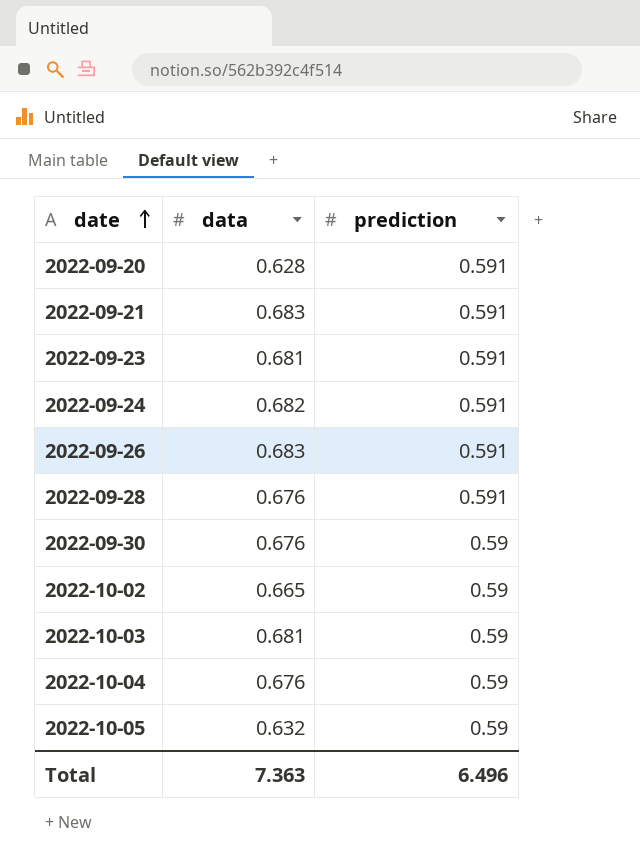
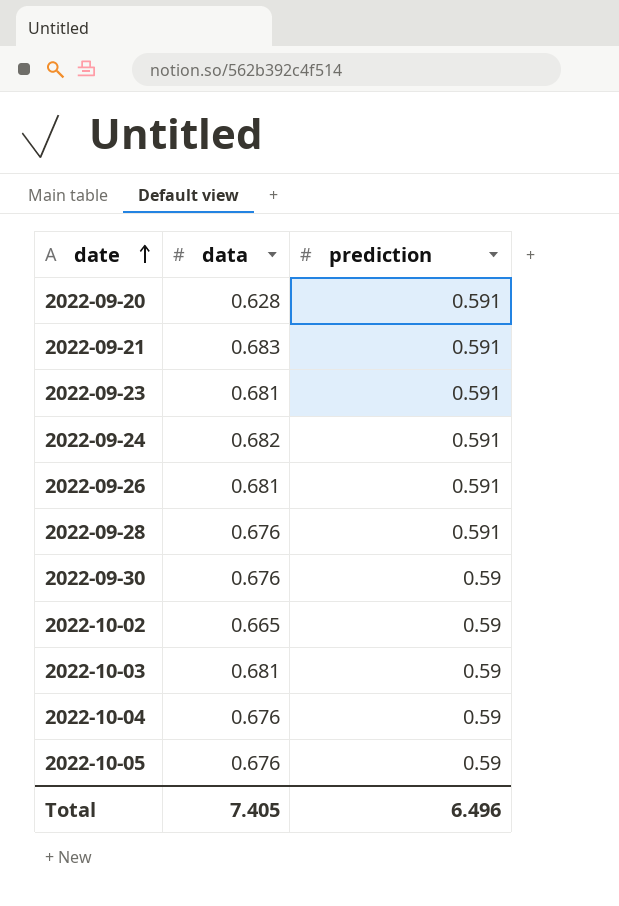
2022-09-26 | data: 0.683 -> 0.681
2022-10-05 | data: 0.632 -> 0.676
Total | data: 7.363 -> 7.405

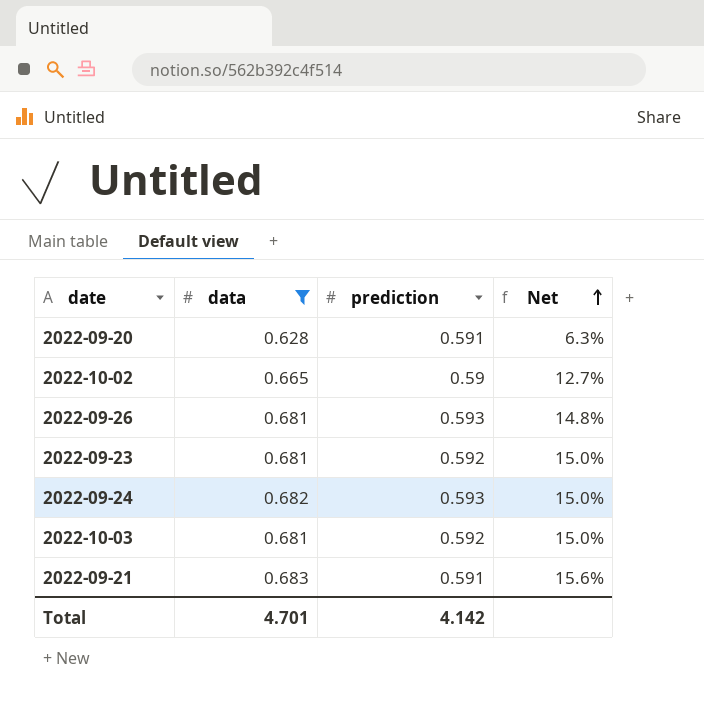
filter: none -> data != 0.676
row order: date ascending -> Net ascending
column Net | formula: none -> ([data] - [prediction]) / [prediction]
2022-09-26 | prediction: 0.591 -> 0.593
2022-09-23 | prediction: 0.591 -> 0.592
2022-09-24 | prediction: 0.591 -> 0.593
2022-10-03 | prediction: 0.59 -> 0.592
Total | data: 7.405 -> 4.701
Total | prediction: 6.496 -> 4.142

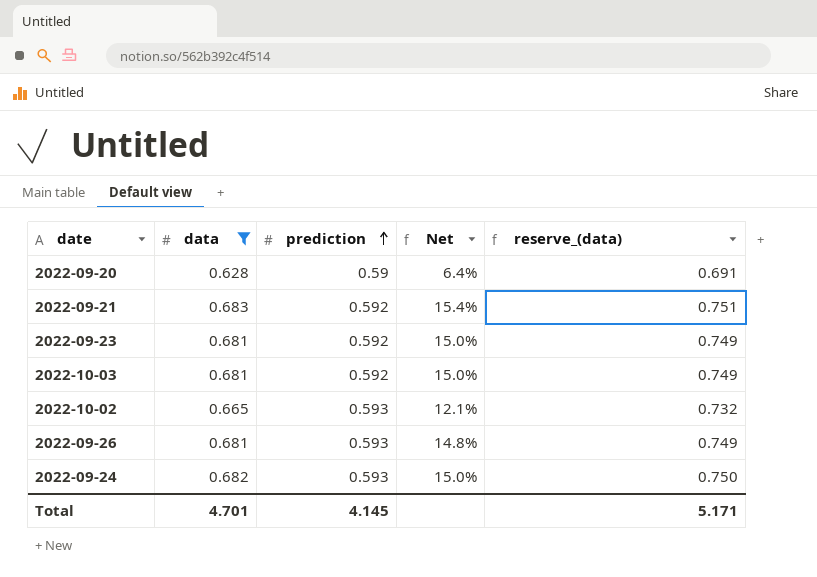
row order: Net ascending -> prediction ascending
column reserve_(data) | formula: none -> [data] * 1.1
2022-09-20 | prediction: 0.591 -> 0.59
2022-09-20 | Net: 6.3% -> 6.4%
2022-09-21 | prediction: 0.591 -> 0.592
2022-09-21 | Net: 15.6% -> 15.4%
2022-10-02 | prediction: 0.59 -> 0.593
2022-10-02 | Net: 12.7% -> 12.1%
Total | prediction: 4.142 -> 4.145

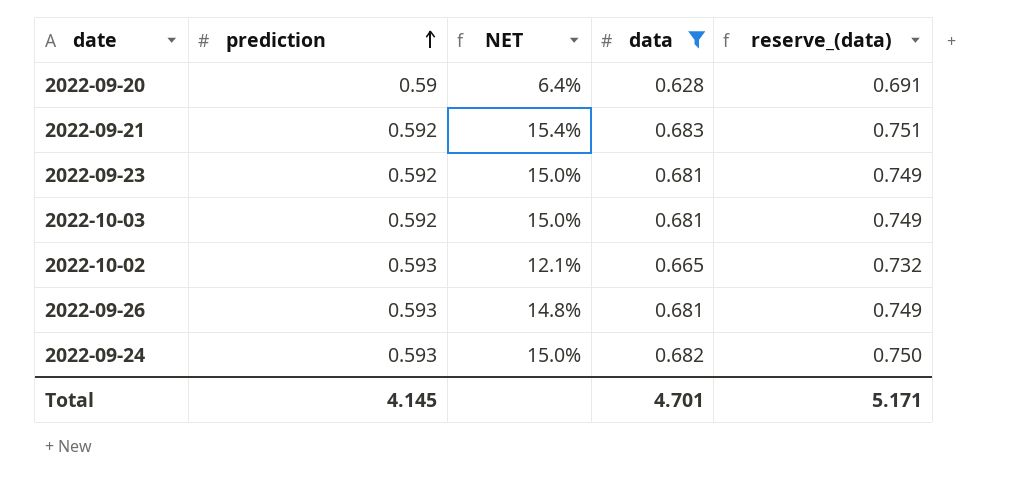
column name: Net -> NET
column data | position: 2 -> 4

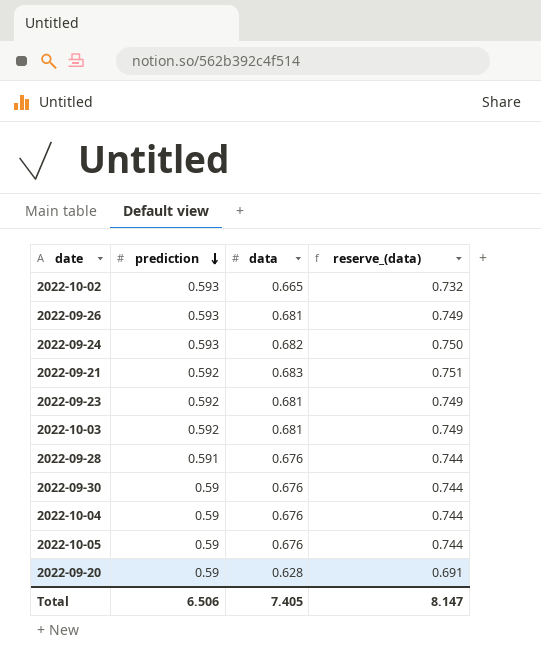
filter: data != 0.676 -> none
row order: prediction ascending -> prediction descending
column NET | formula: ([data] - [prediction]) / [prediction] -> none
Total | prediction: 4.145 -> 6.506
Total | data: 4.701 -> 7.405
Total | reserve_(data): 5.171 -> 8.147

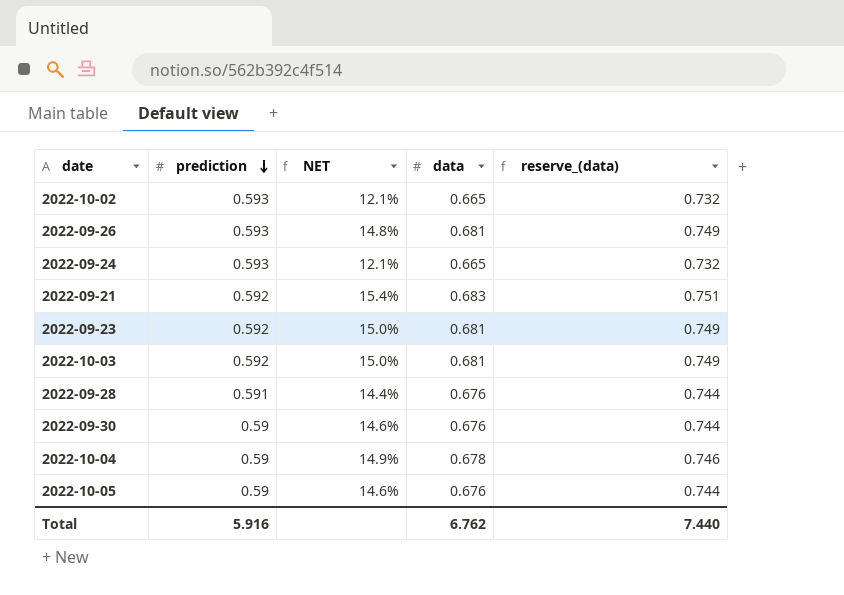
column NET | formula: none -> ([data] - [prediction]) / [prediction]
row 2022-09-20: 0.59 | 0.628 | 0.691 -> none
2022-09-24 | data: 0.682 -> 0.665
2022-09-24 | reserve_(data): 0.750 -> 0.732
2022-10-04 | data: 0.676 -> 0.678
2022-10-04 | reserve_(data): 0.744 -> 0.746
Total | prediction: 6.506 -> 5.916
Total | data: 7.405 -> 6.762
Total | reserve_(data): 8.147 -> 7.440

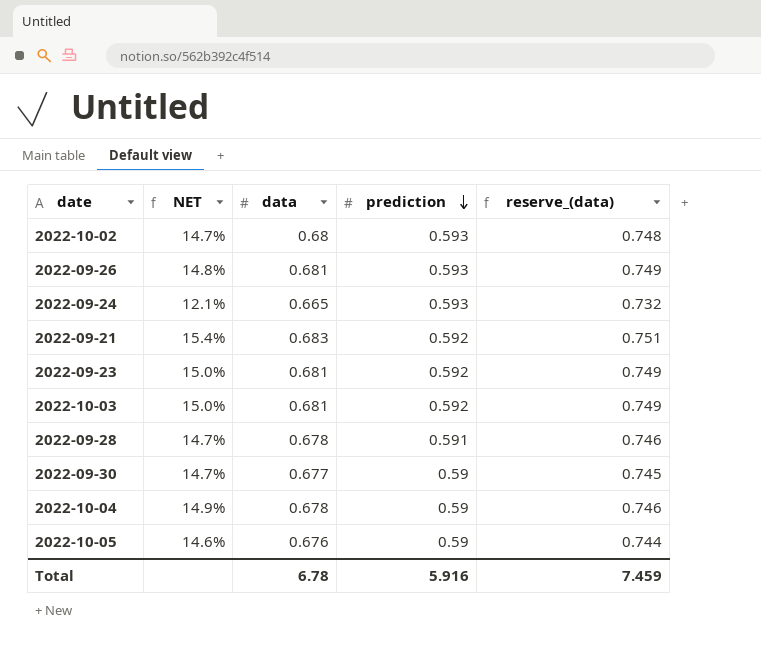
column prediction | position: 2 -> 4
2022-10-02 | NET: 12.1% -> 14.7%
2022-10-02 | data: 0.665 -> 0.68
2022-10-02 | reserve_(data): 0.732 -> 0.748
2022-09-28 | NET: 14.4% -> 14.7%
2022-09-28 | data: 0.676 -> 0.678
2022-09-28 | reserve_(data): 0.744 -> 0.746
2022-09-30 | NET: 14.6% -> 14.7%
2022-09-30 | data: 0.676 -> 0.677
2022-09-30 | reserve_(data): 0.744 -> 0.745
Total | data: 6.762 -> 6.78
Total | reserve_(data): 7.440 -> 7.459

